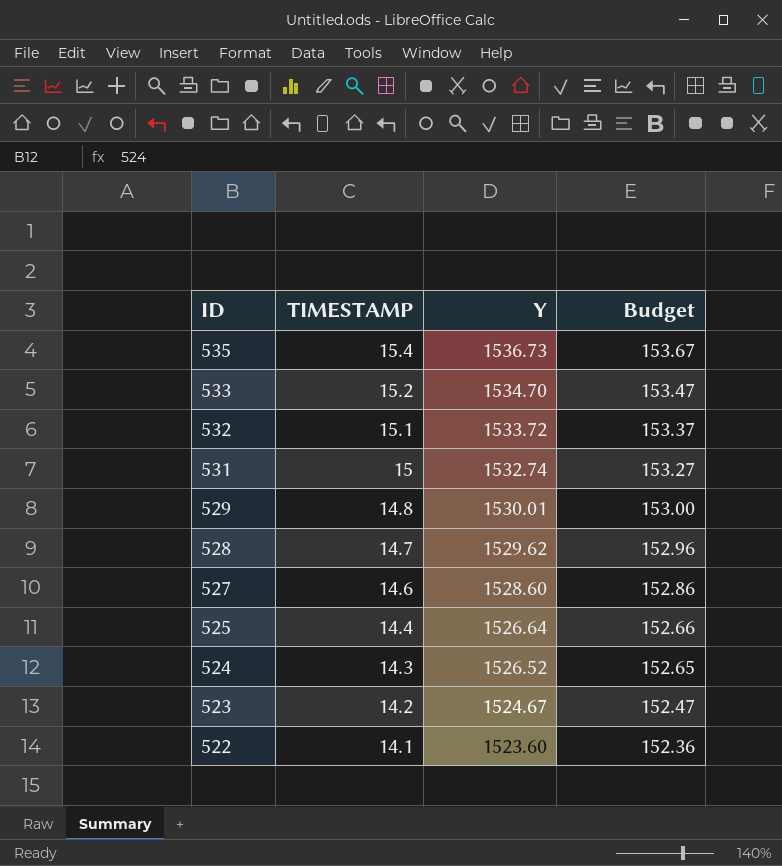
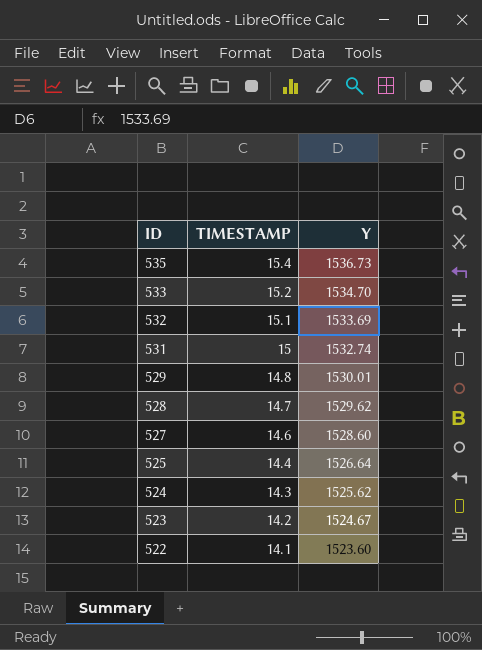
column Budget | formula: [Y] * 0.1 -> none
532 | Y: 1533.72 -> 1533.69
524 | Y: 1526.52 -> 1525.62

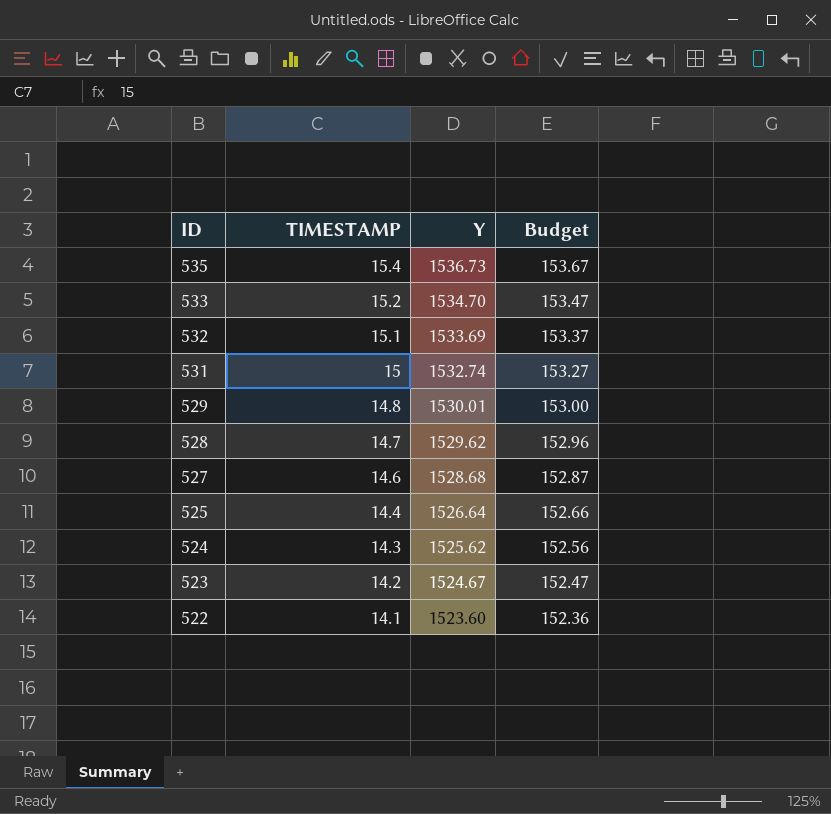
column Budget | formula: none -> [Y] * 0.1
527 | Y: 1528.60 -> 1528.68

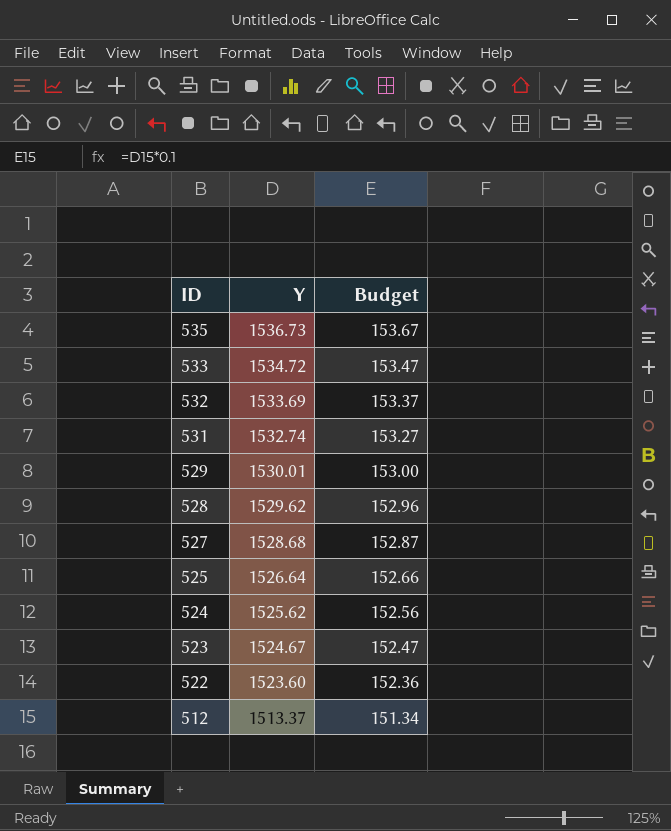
column TIMESTAMP | position: 2 -> none
533 | Y: 1534.70 -> 1534.72
row 512: none -> 1513.37 | 151.34

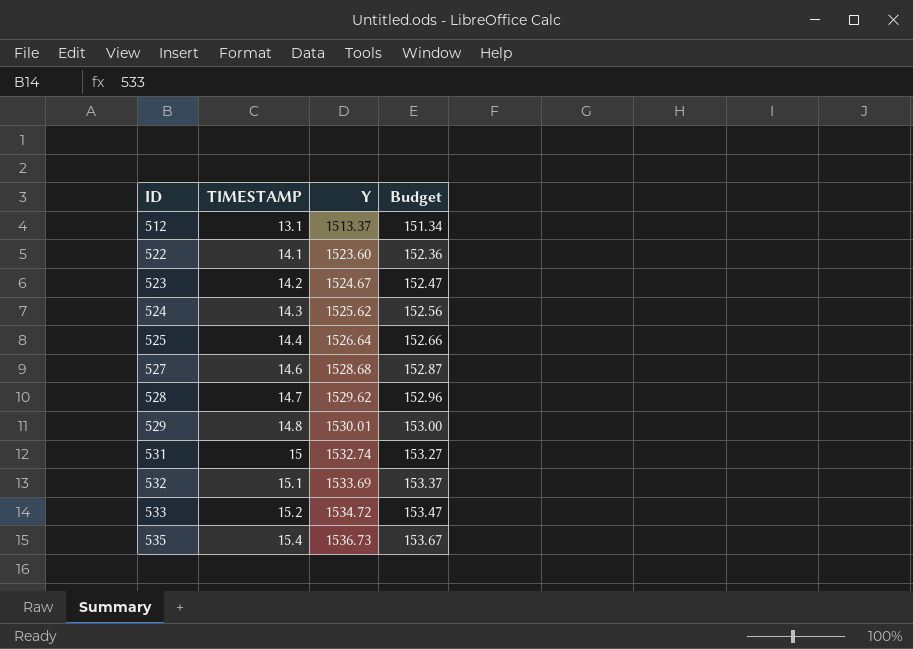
row order: ID descending -> ID ascending
column TIMESTAMP | position: none -> 2

